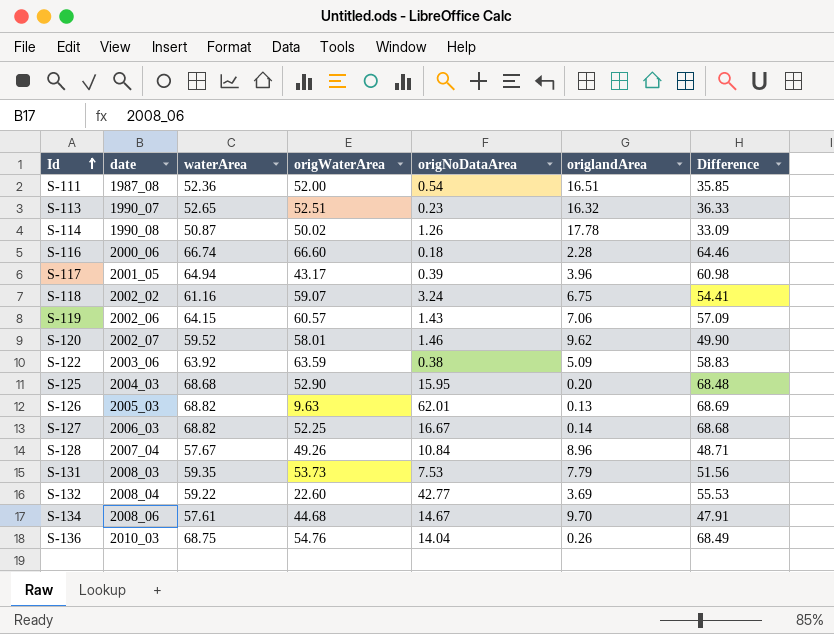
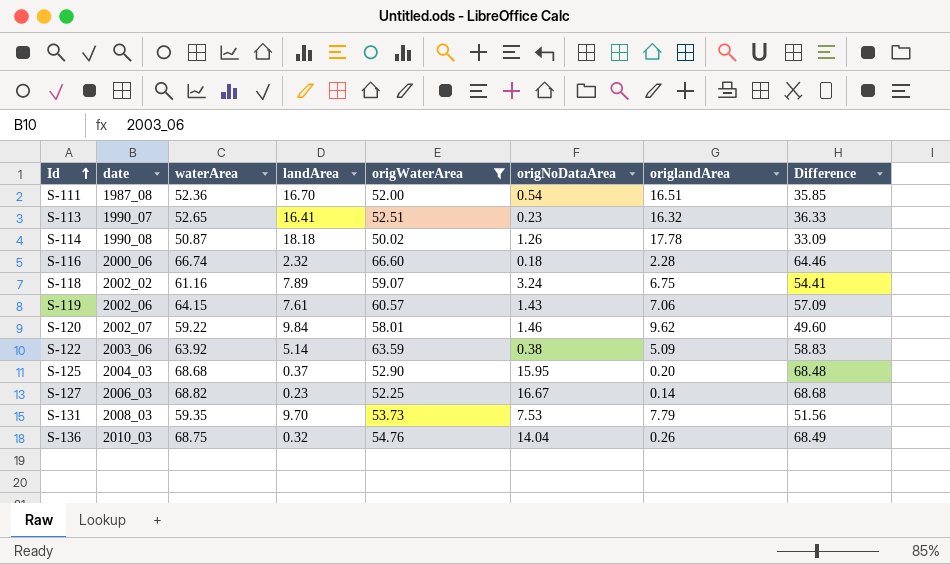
filter: none -> origWaterArea >= 50.02
column landArea | position: none -> 4
S-120 | waterArea: 59.52 -> 59.22
S-120 | Difference: 49.90 -> 49.60

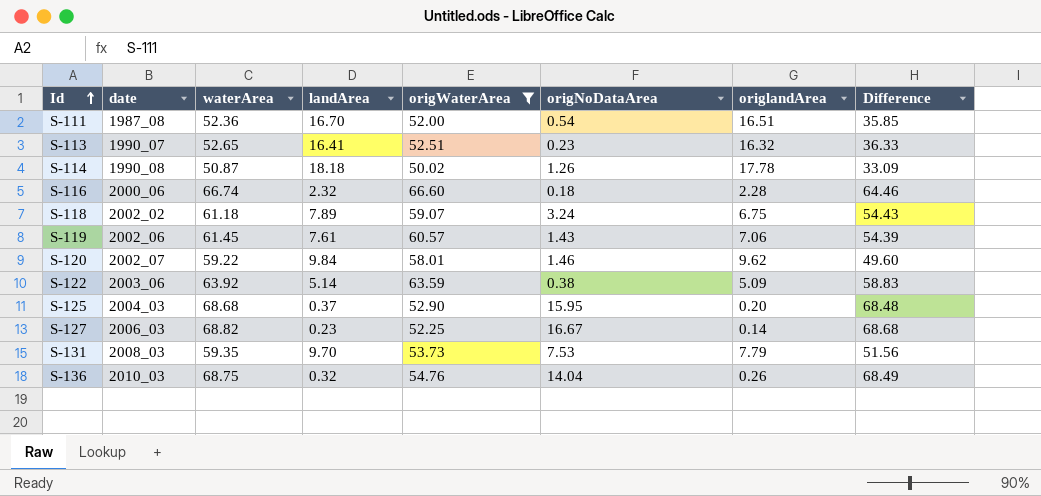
S-118 | waterArea: 61.16 -> 61.18
S-118 | Difference: 54.41 -> 54.43
S-119 | waterArea: 64.15 -> 61.45
S-119 | Difference: 57.09 -> 54.39

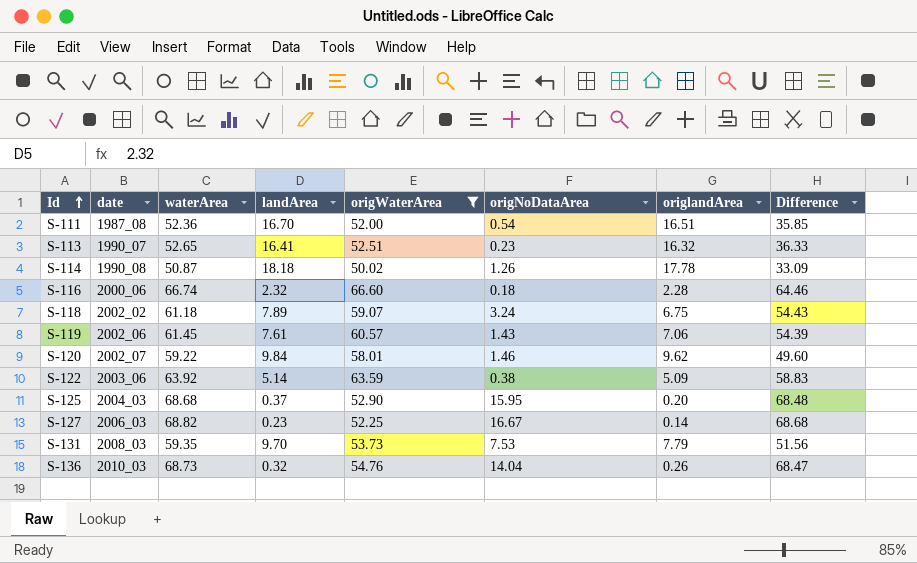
S-136 | waterArea: 68.75 -> 68.73
S-136 | Difference: 68.49 -> 68.47

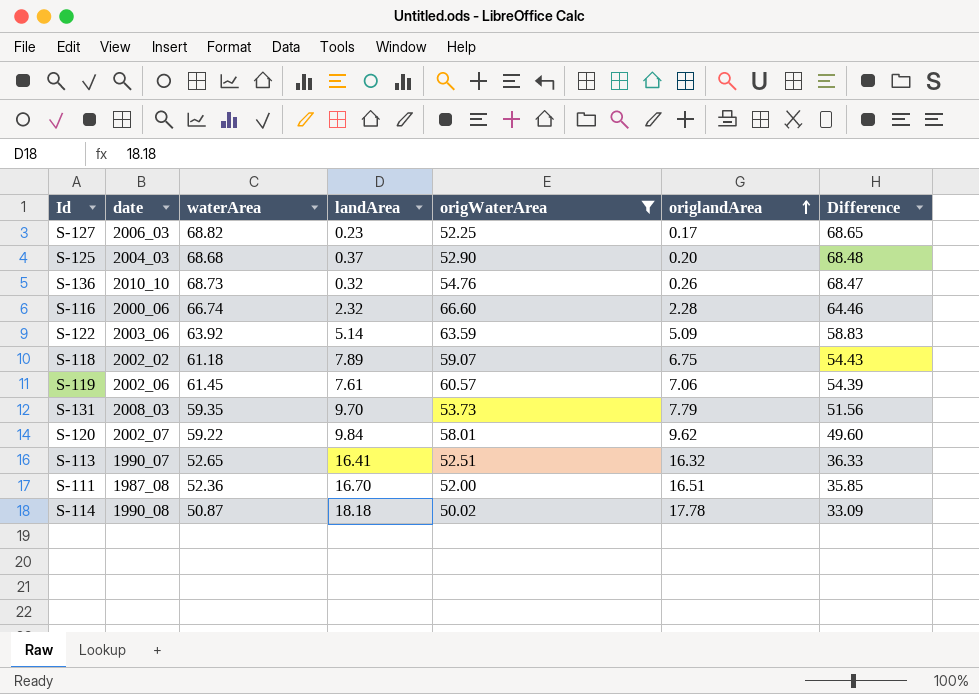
row order: Id ascending -> origlandArea ascending
column origNoDataArea | position: 6 -> none
S-127 | origlandArea: 0.14 -> 0.17
S-127 | Difference: 68.68 -> 68.65
S-136 | date: 2010_03 -> 2010_10

